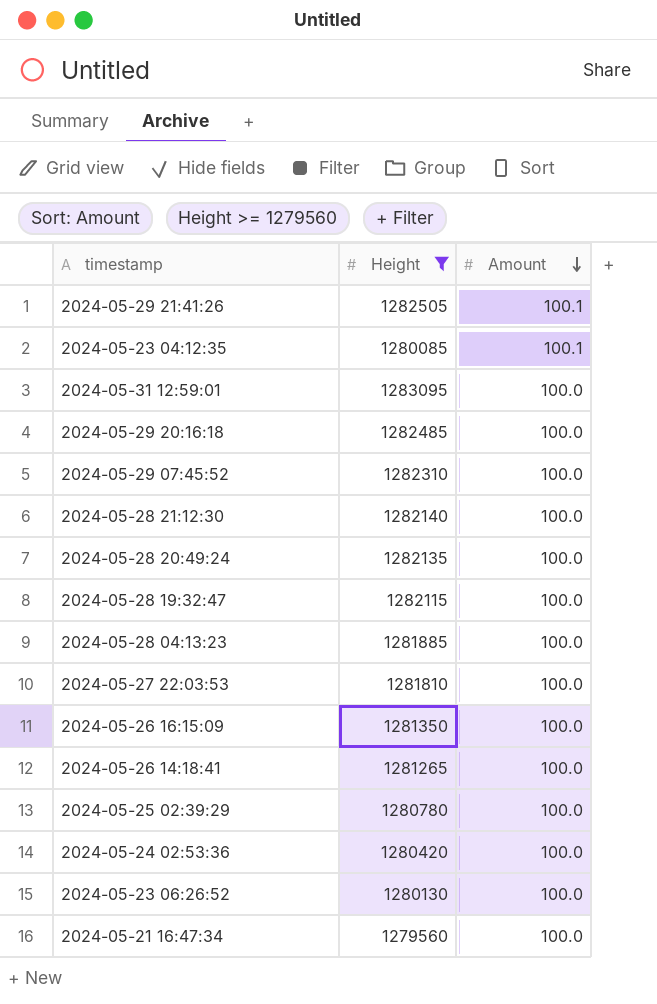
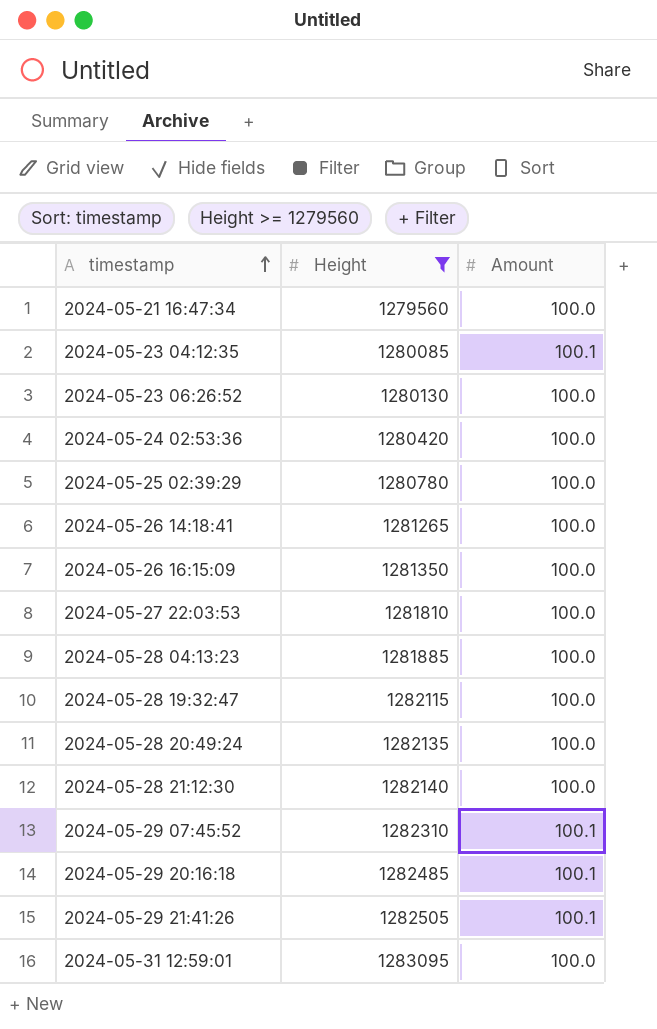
row order: Amount descending -> timestamp ascending
2024-05-29 07:45:52 | Amount: 100.0 -> 100.1
2024-05-29 20:16:18 | Amount: 100.0 -> 100.1

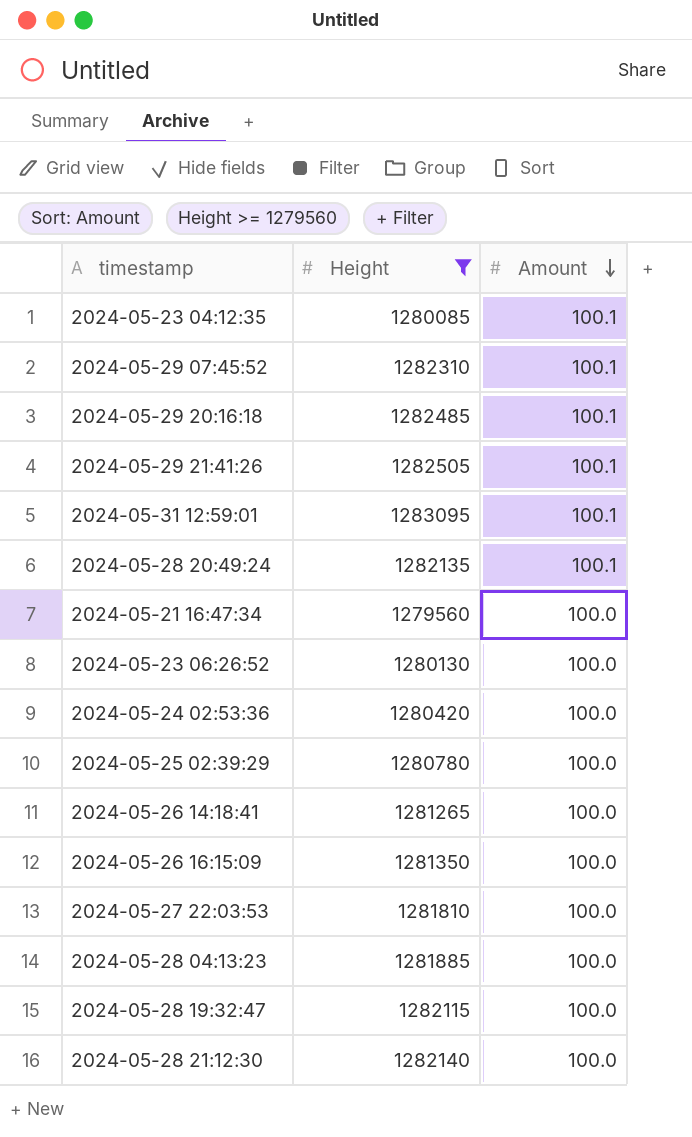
row order: timestamp ascending -> Amount descending
2024-05-31 12:59:01 | Amount: 100.0 -> 100.1
2024-05-28 20:49:24 | Amount: 100.0 -> 100.1

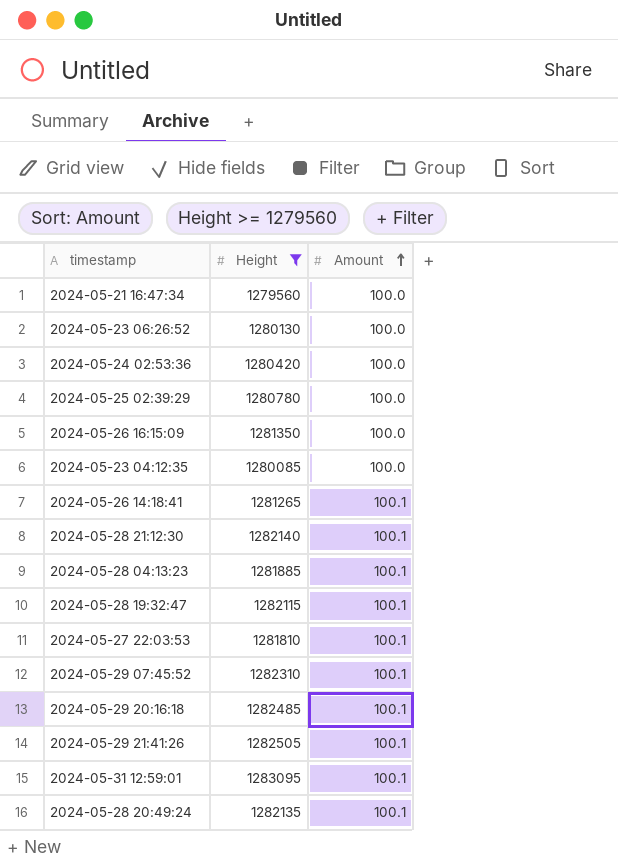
row order: Amount descending -> Amount ascending
2024-05-23 04:12:35 | Amount: 100.1 -> 100.0
2024-05-26 14:18:41 | Amount: 100.0 -> 100.1
2024-05-28 21:12:30 | Amount: 100.0 -> 100.1
2024-05-28 04:13:23 | Amount: 100.0 -> 100.1
2024-05-28 19:32:47 | Amount: 100.0 -> 100.1
2024-05-27 22:03:53 | Amount: 100.0 -> 100.1

